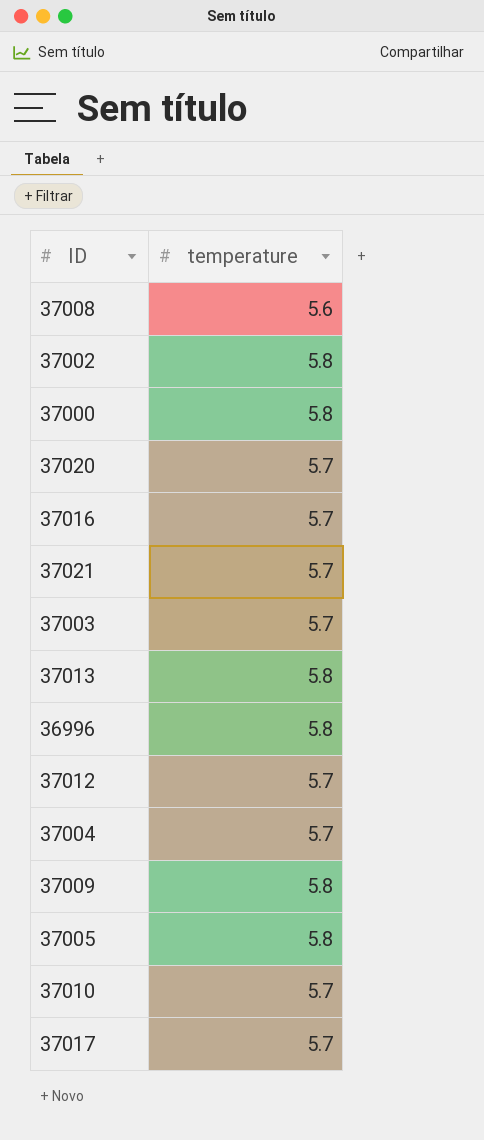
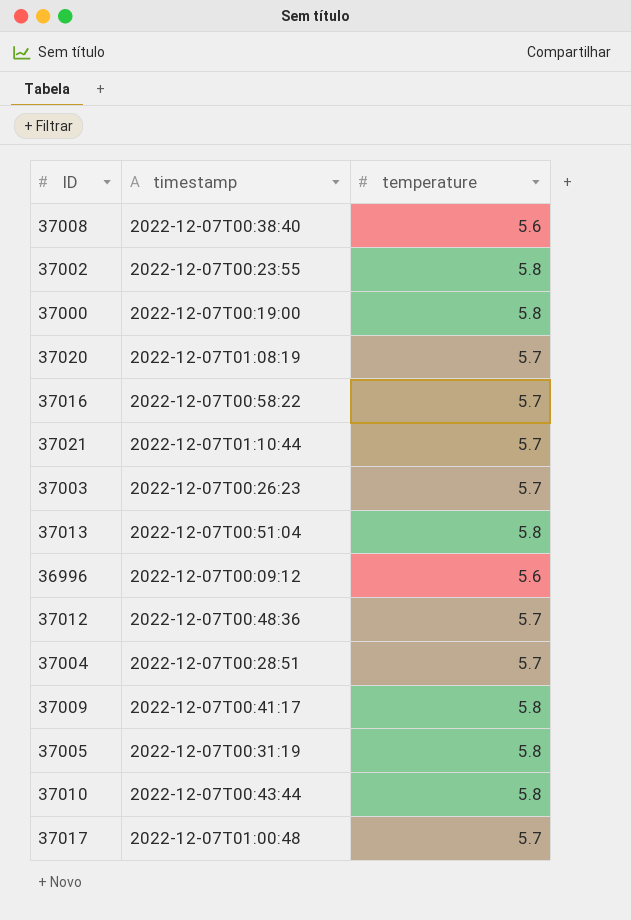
column timestamp | position: none -> 2
36996 | temperature: 5.8 -> 5.6
37010 | temperature: 5.7 -> 5.8

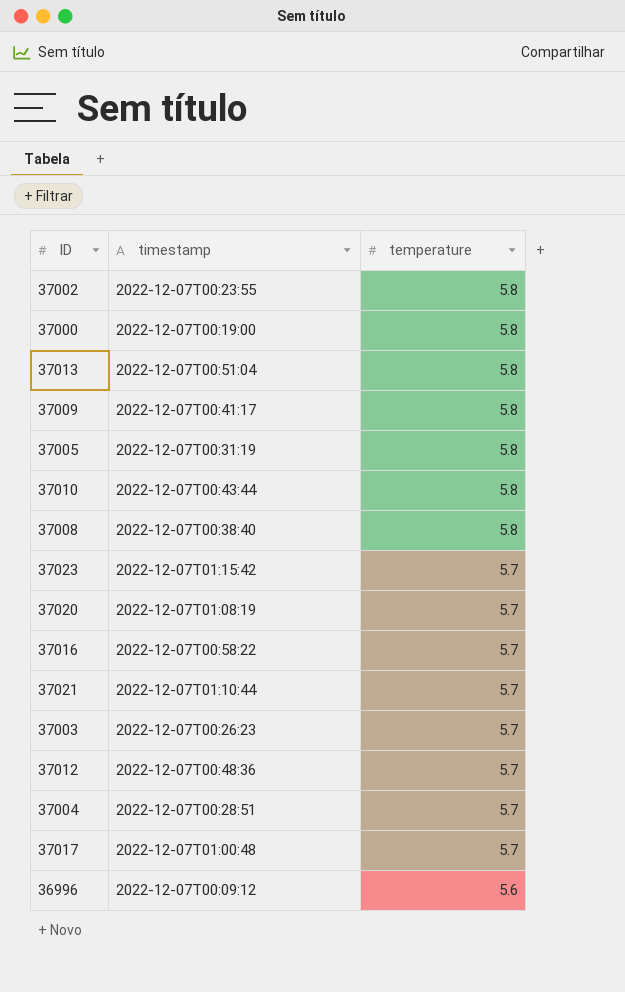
row order: none -> temperature descending
37008 | temperature: 5.6 -> 5.8
row 37023: none -> 2022-12-07T01:15:42 | 5.7

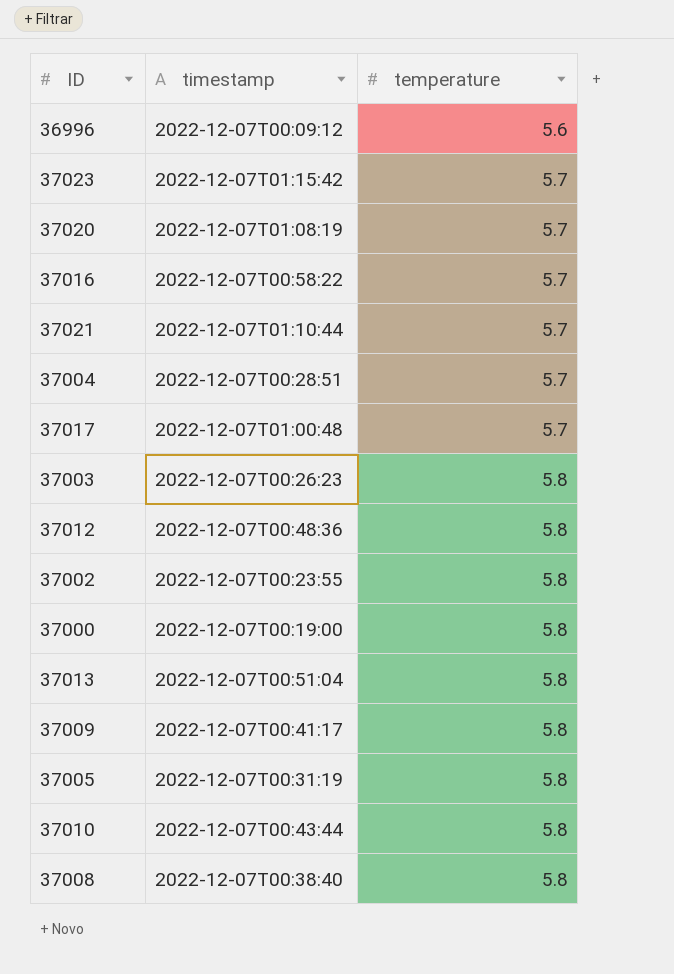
row order: temperature descending -> temperature ascending
37003 | temperature: 5.7 -> 5.8
37012 | temperature: 5.7 -> 5.8

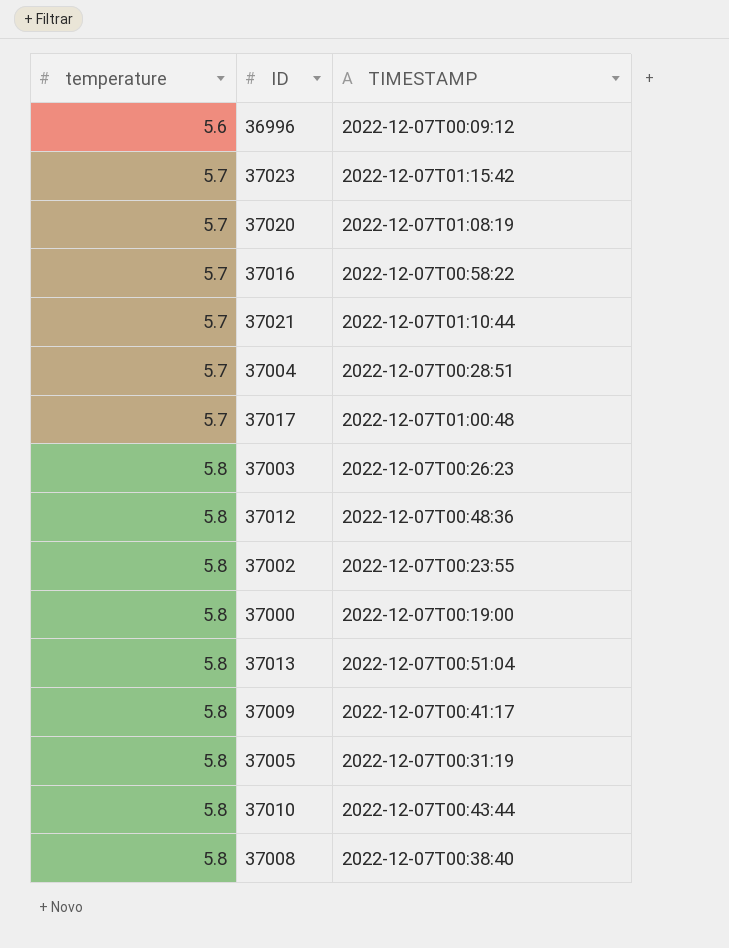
column temperature | position: 3 -> 1
column name: timestamp -> TIMESTAMP

